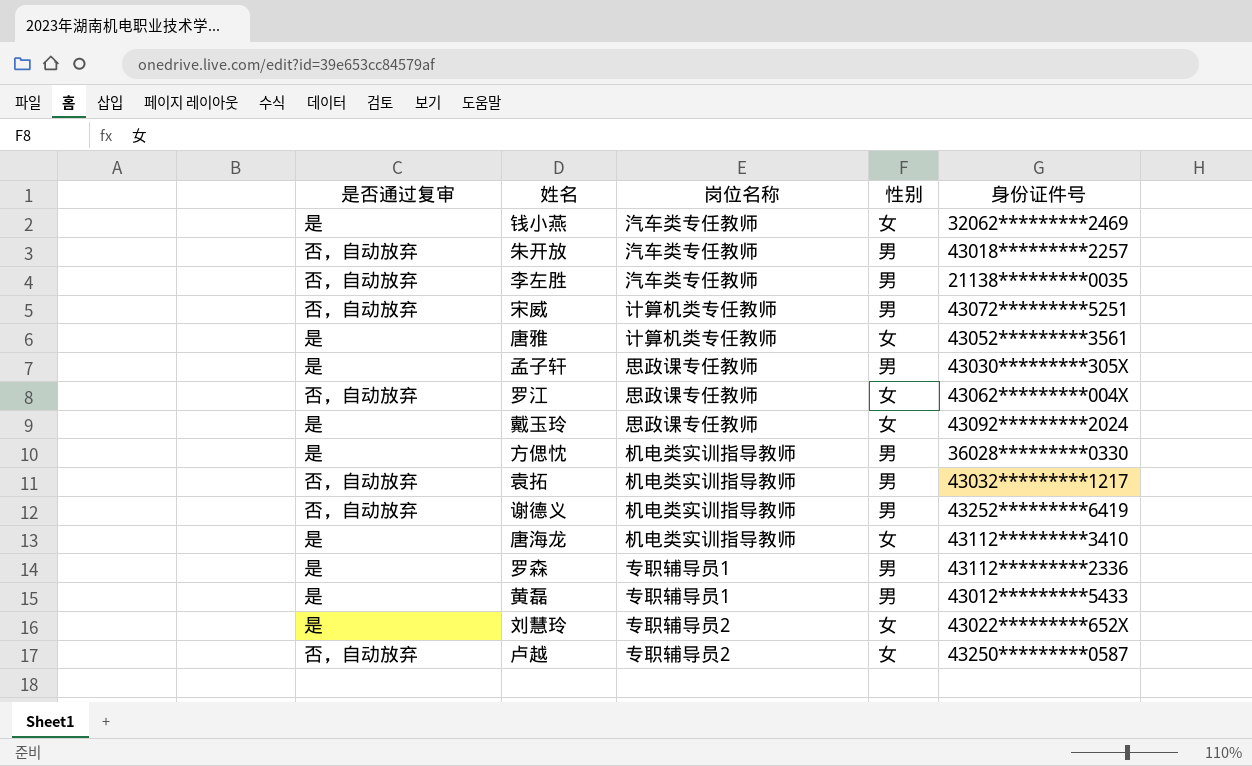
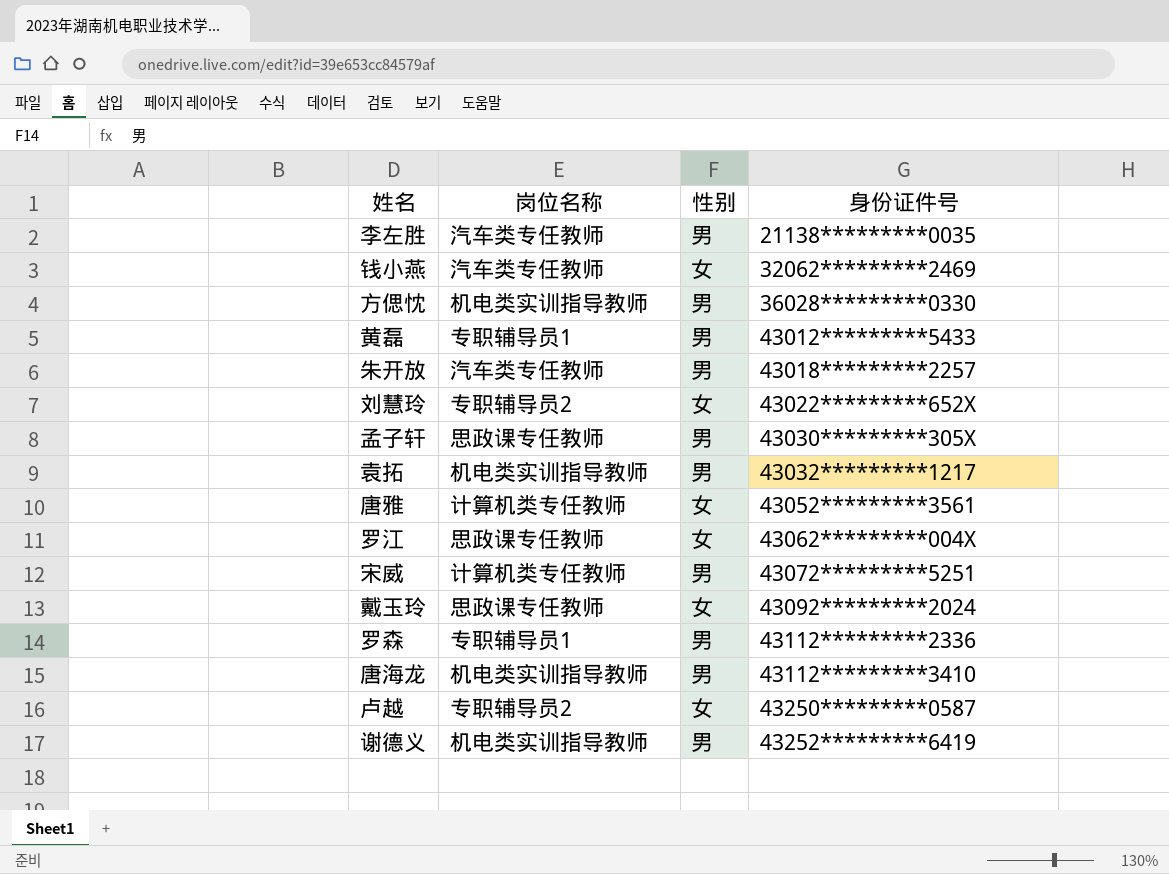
row order: none -> 身份证件号 ascending
column 是否通过复审 | position: 1 -> none
唐海龙 | 性别: 女 -> 男

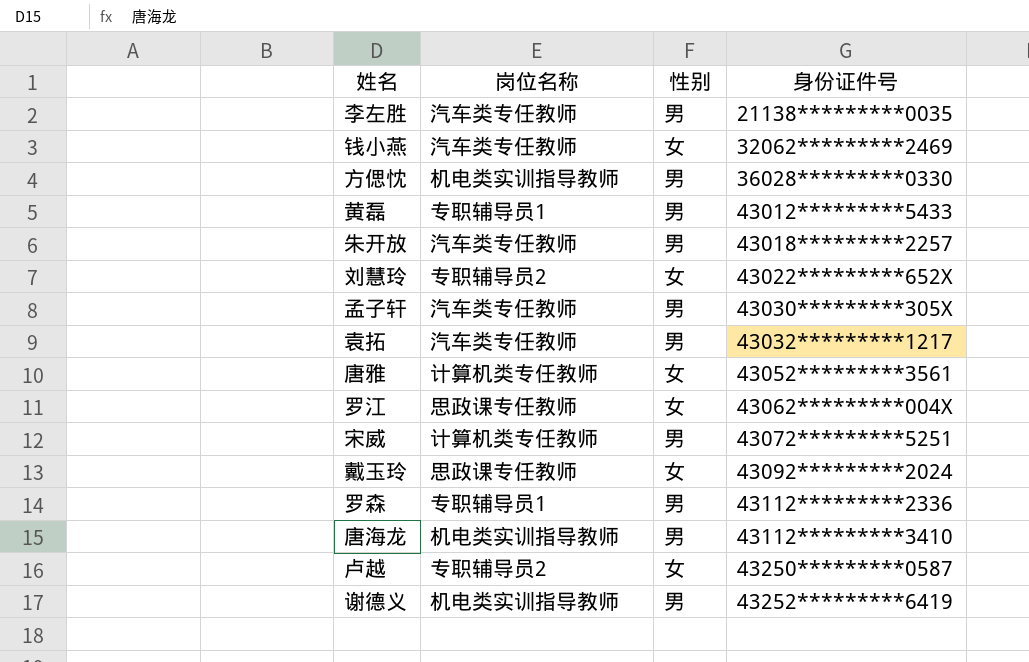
孟子轩 | 岗位名称: 思政课专任教师 -> 汽车类专任教师
袁拓 | 岗位名称: 机电类实训指导教师 -> 汽车类专任教师

